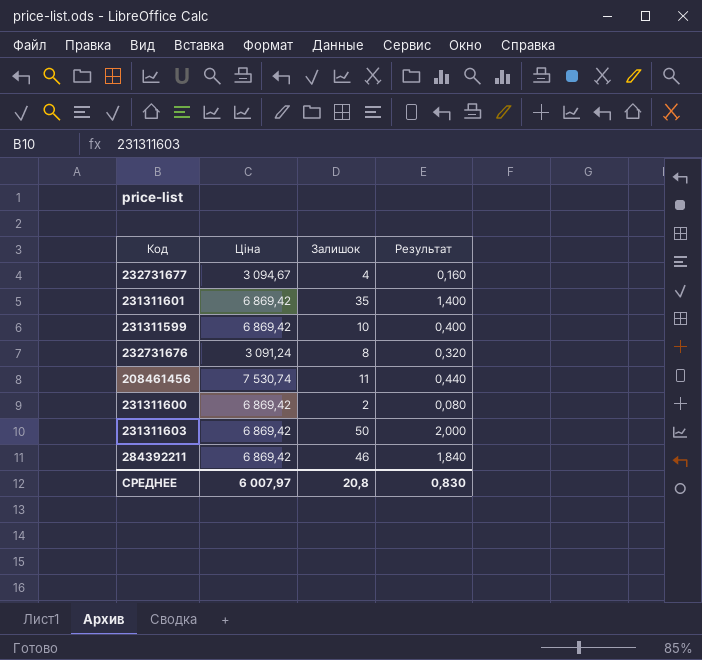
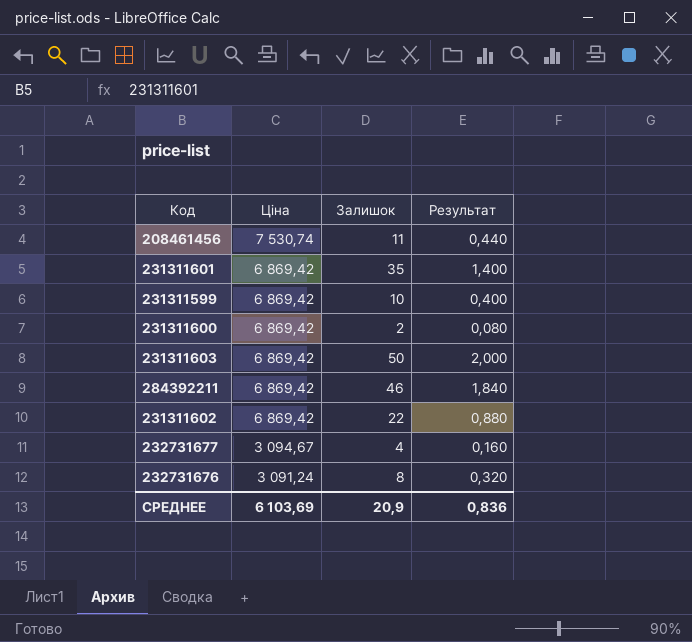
row order: none -> Ціна descending
row 231311602: none -> 6 869,42 | 22 | 0,880
СРЕДНЕЕ | Ціна: 6 007,97 -> 6 103,69
СРЕДНЕЕ | Залишок: 20,8 -> 20,9
СРЕДНЕЕ | Результат: 0,830 -> 0,836

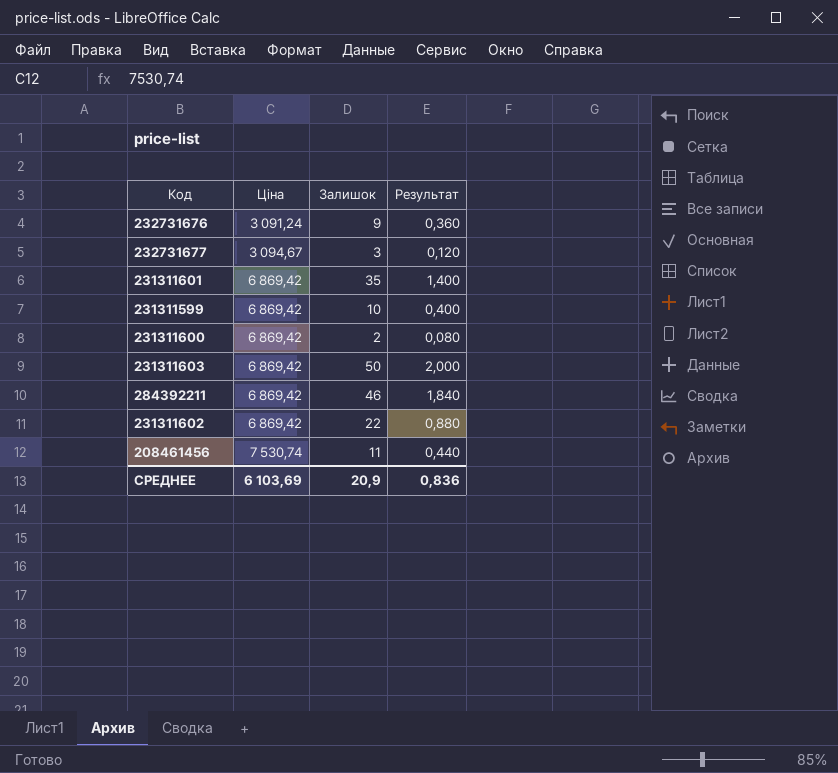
row order: Ціна descending -> Ціна ascending
232731676 | Залишок: 8 -> 9
232731676 | Результат: 0,320 -> 0,360
232731677 | Залишок: 4 -> 3
232731677 | Результат: 0,160 -> 0,120

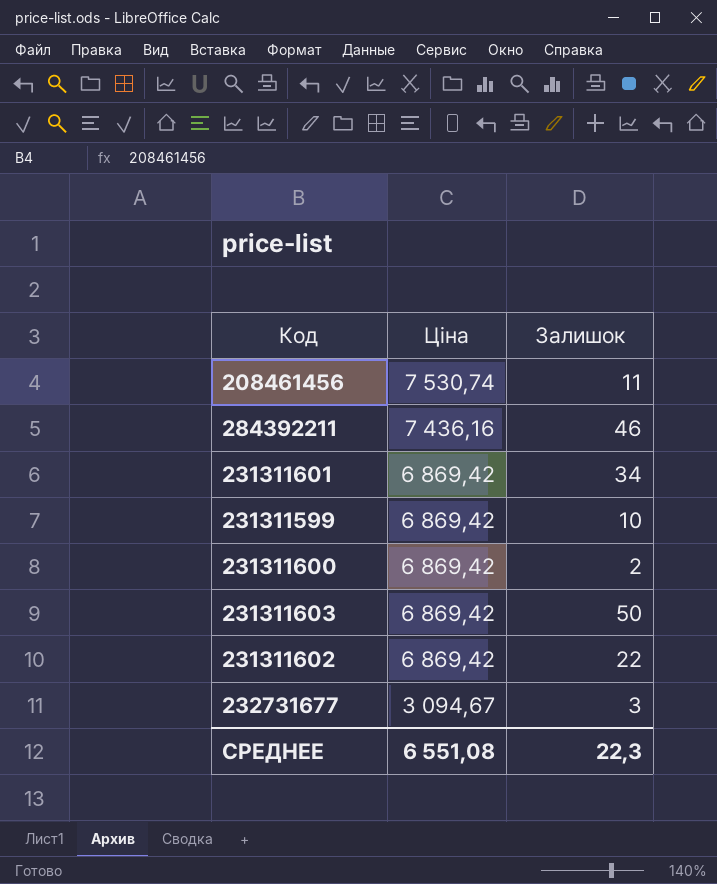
row order: Ціна ascending -> Ціна descending
column Результат | formula: [Залишок] * 0,04 -> none
row 232731676: 3 091,24 | 9 | 0,360 -> none
284392211 | Ціна: 6 869,42 -> 7 436,16
231311601 | Залишок: 35 -> 34
СРЕДНЕЕ | Ціна: 6 103,69 -> 6 551,08
СРЕДНЕЕ | Залишок: 20,9 -> 22,3

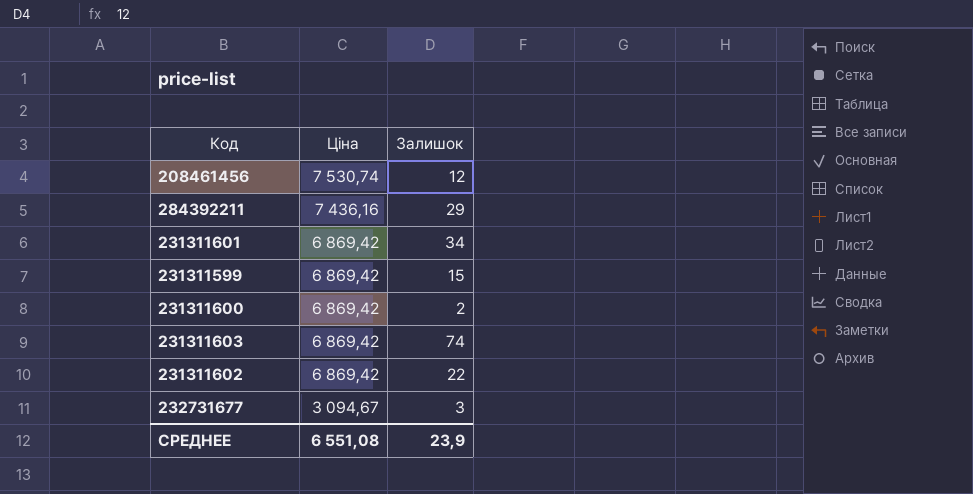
208461456 | Залишок: 11 -> 12
284392211 | Залишок: 46 -> 29
231311599 | Залишок: 10 -> 15
231311603 | Залишок: 50 -> 74
СРЕДНЕЕ | Залишок: 22,3 -> 23,9

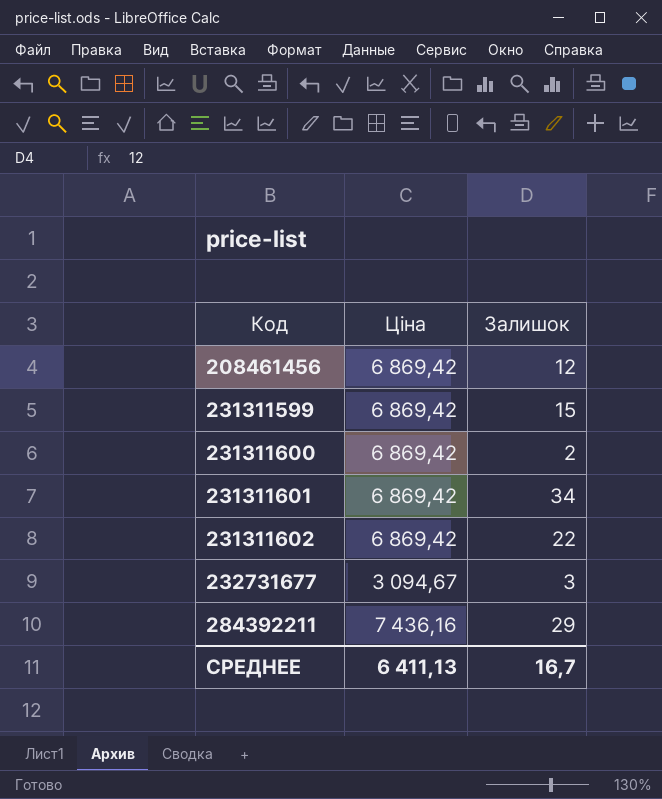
row order: Ціна descending -> Код ascending
row 231311603: 6 869,42 | 74 -> none
208461456 | Ціна: 7 530,74 -> 6 869,42
СРЕДНЕЕ | Ціна: 6 551,08 -> 6 411,13
СРЕДНЕЕ | Залишок: 23,9 -> 16,7

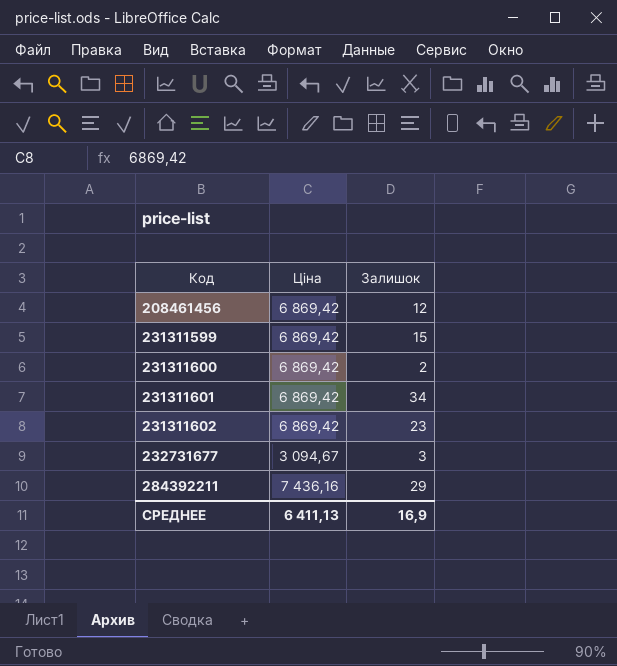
231311602 | Залишок: 22 -> 23
СРЕДНЕЕ | Залишок: 16,7 -> 16,9

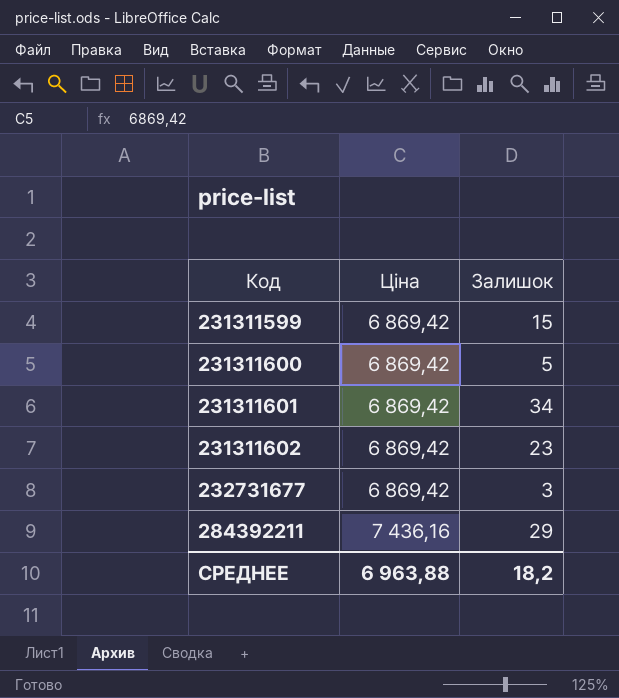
row 208461456: 6 869,42 | 12 -> none
231311600 | Залишок: 2 -> 5
232731677 | Ціна: 3 094,67 -> 6 869,42
СРЕДНЕЕ | Ціна: 6 411,13 -> 6 963,88
СРЕДНЕЕ | Залишок: 16,9 -> 18,2

